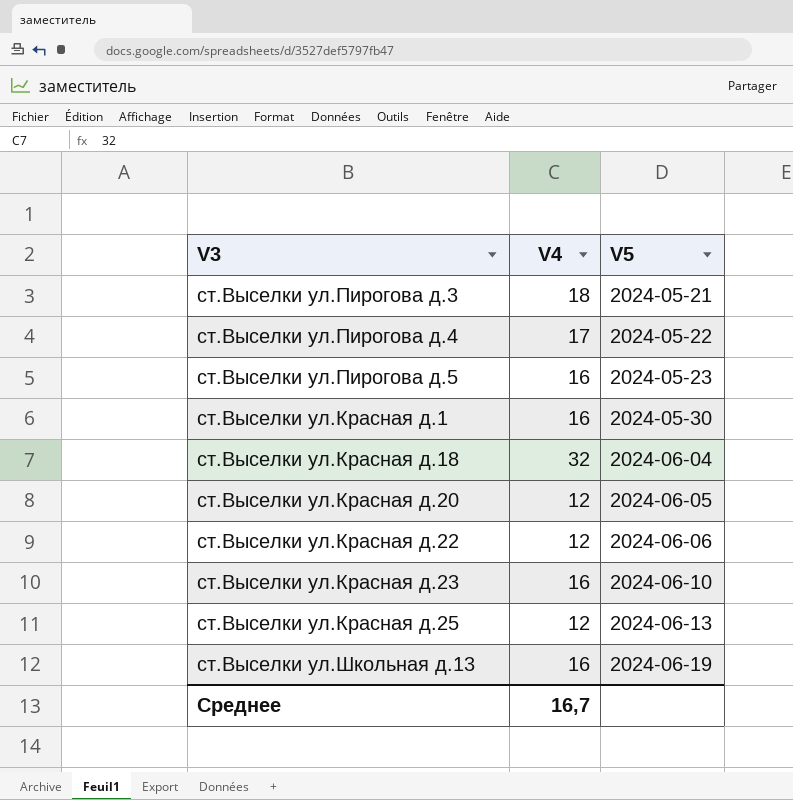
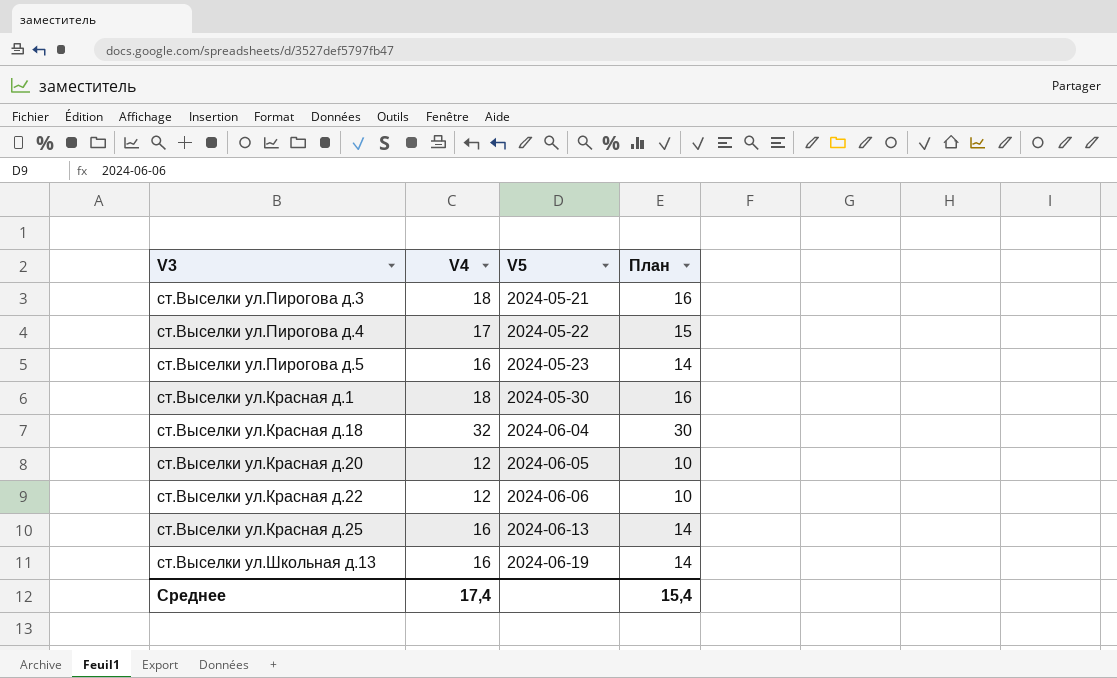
column План | formula: none -> [V4] - 2
row ст.Выселки ул.Красная д.23: 16 | 2024-06-10 -> none
ст.Выселки ул.Красная д.1 | V4: 16 -> 18
ст.Выселки ул.Красная д.25 | V4: 12 -> 16
Среднее | V4: 16,7 -> 17,4

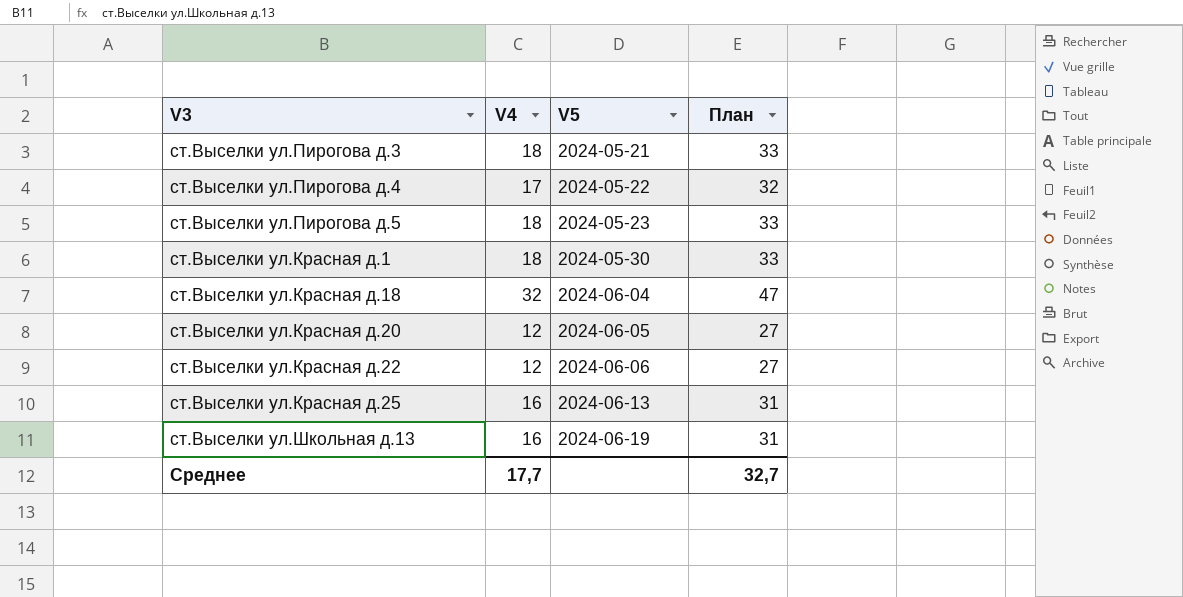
column План | formula: [V4] - 2 -> [V4] + 15
ст.Выселки ул.Пирогова д.5 | V4: 16 -> 18
Среднее | V4: 17,4 -> 17,7
Среднее | План: 15,4 -> 32,7

